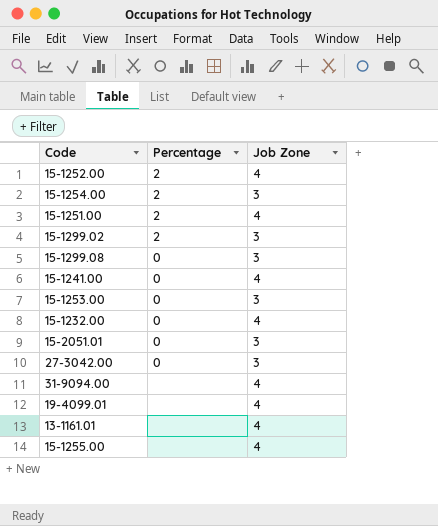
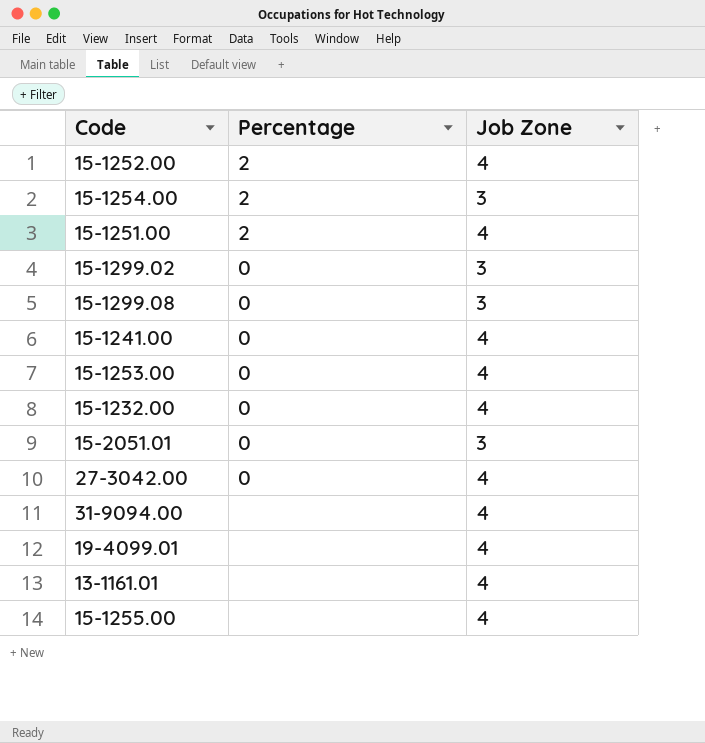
15-1299.02 | Percentage: 2 -> 0
15-1253.00 | Job Zone: 3 -> 4
27-3042.00 | Job Zone: 3 -> 4

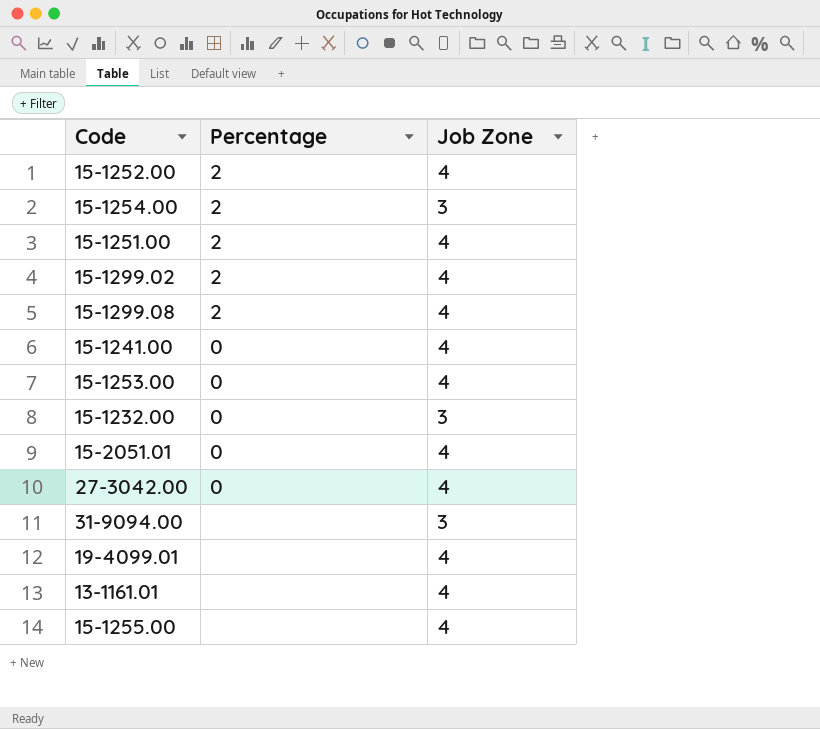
15-1299.02 | Percentage: 0 -> 2
15-1299.02 | Job Zone: 3 -> 4
15-1299.08 | Percentage: 0 -> 2
15-1299.08 | Job Zone: 3 -> 4
15-1232.00 | Job Zone: 4 -> 3
15-2051.01 | Job Zone: 3 -> 4
31-9094.00 | Job Zone: 4 -> 3

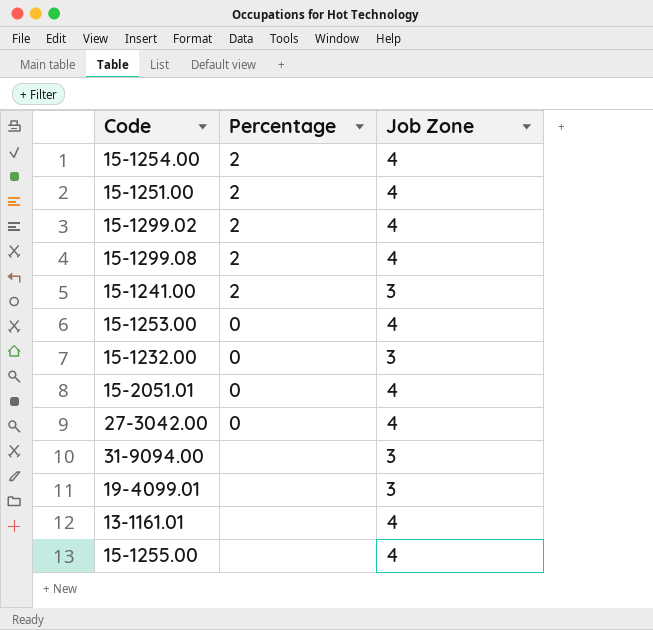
row 15-1252.00: 2 | 4 -> none
15-1254.00 | Job Zone: 3 -> 4
15-1241.00 | Percentage: 0 -> 2
15-1241.00 | Job Zone: 4 -> 3
19-4099.01 | Job Zone: 4 -> 3

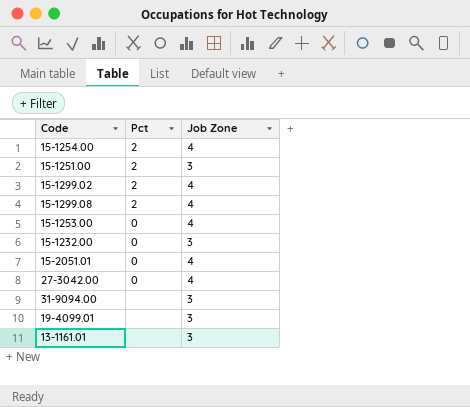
column name: Percentage -> Pct
row 15-1241.00: 2 | 3 -> none
row 15-1255.00: none | 4 -> none
15-1251.00 | Job Zone: 4 -> 3
13-1161.01 | Job Zone: 4 -> 3

